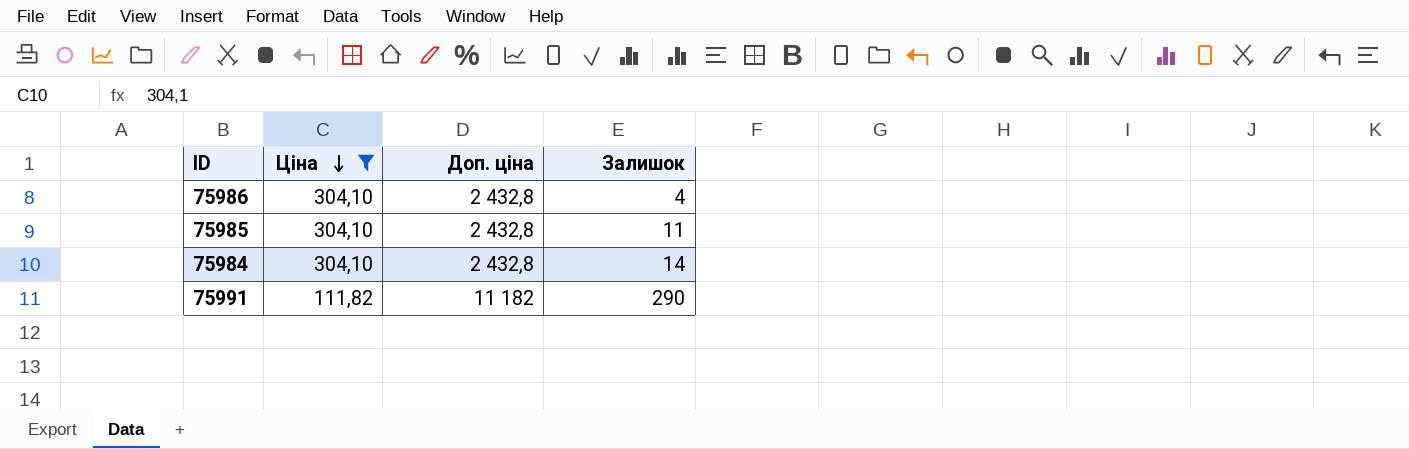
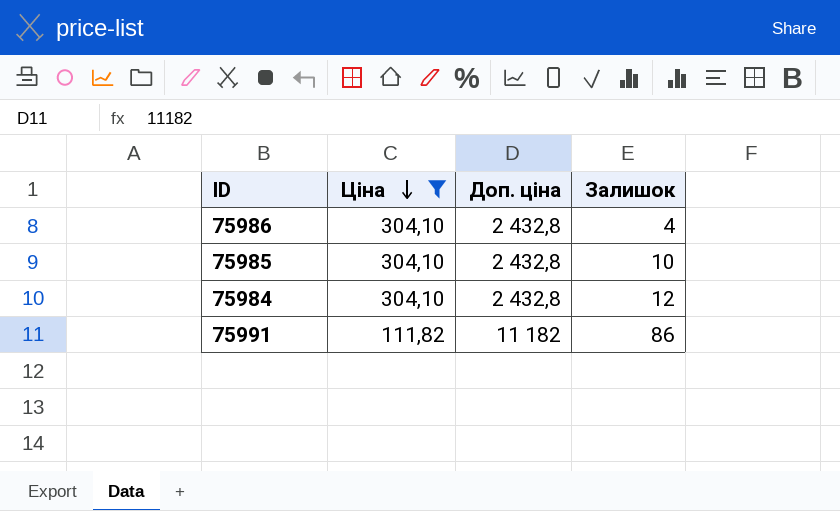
75985 | Залишок: 11 -> 10
75984 | Залишок: 14 -> 12
75991 | Залишок: 290 -> 86

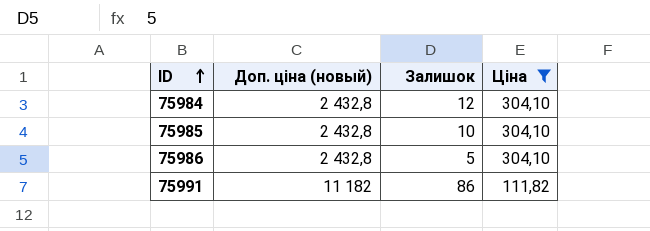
row order: Ціна descending -> ID ascending
column name: Доп. ціна -> Доп. ціна (новый)
column Ціна | position: 2 -> 4
75986 | Залишок: 4 -> 5

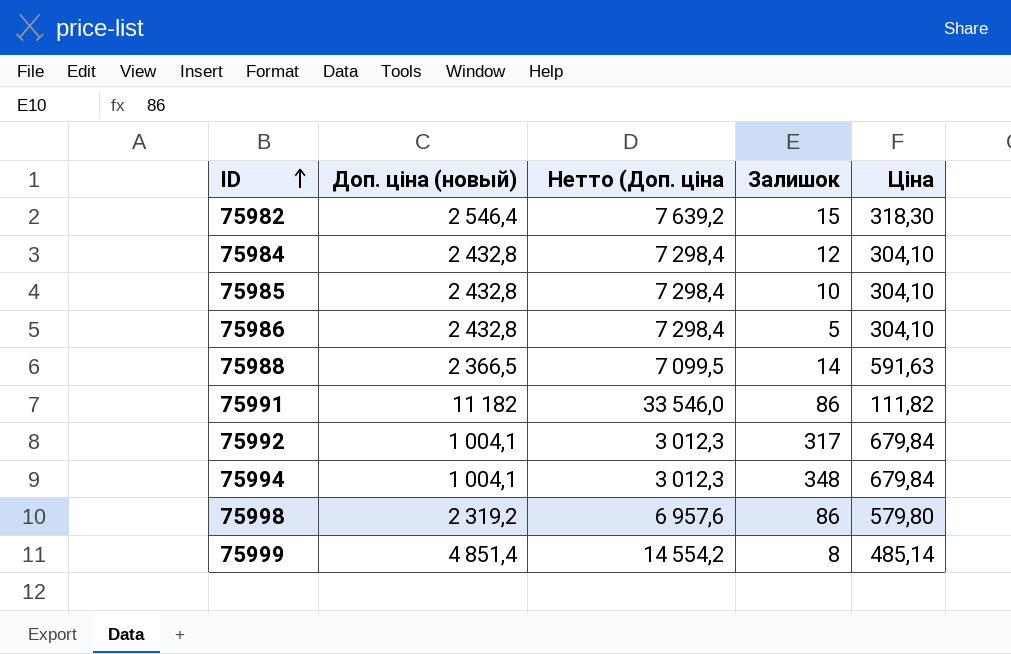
filter: Ціна <= 304,10 -> none
column Нетто (Доп. ціна | formula: none -> [Доп. ціна (новый)] * 3

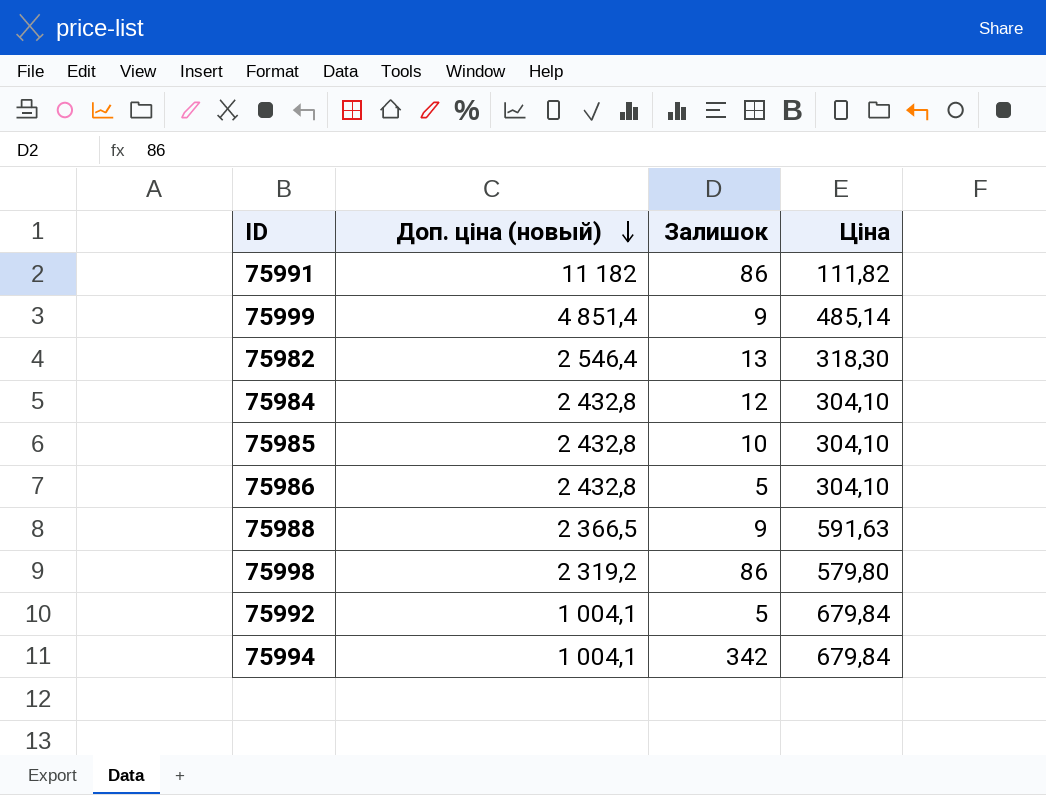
row order: ID ascending -> Доп. ціна (новый) descending
column Нетто (Доп. ціна | formula: [Доп. ціна (новый)] * 3 -> none
75999 | Залишок: 8 -> 9
75982 | Залишок: 15 -> 13
75988 | Залишок: 14 -> 9
75992 | Залишок: 317 -> 5
75994 | Залишок: 348 -> 342

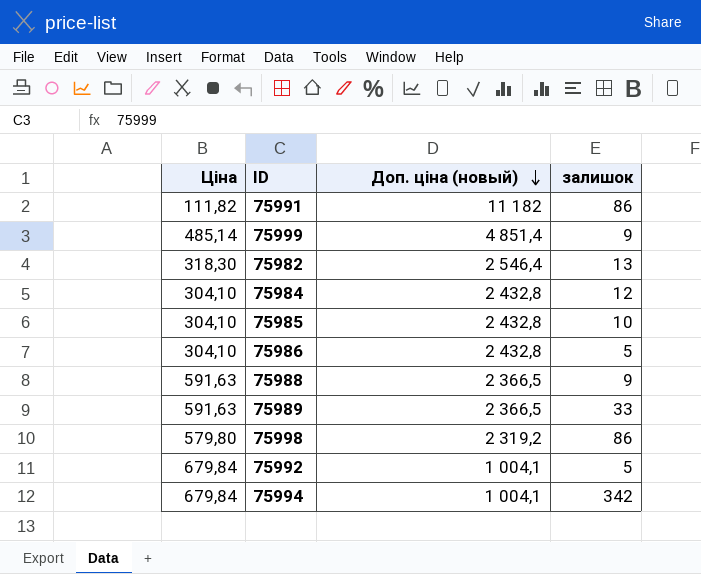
column Ціна | position: 4 -> 1
column name: Залишок -> залишок
row 75989: none -> 591,63 | 2 366,5 | 33

